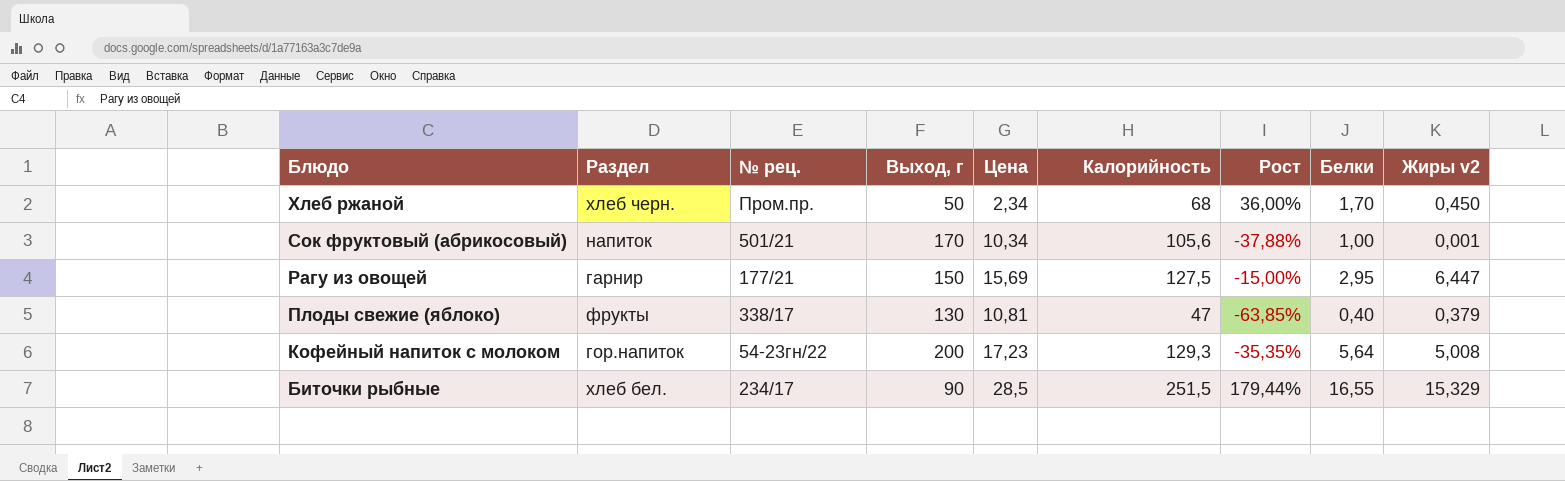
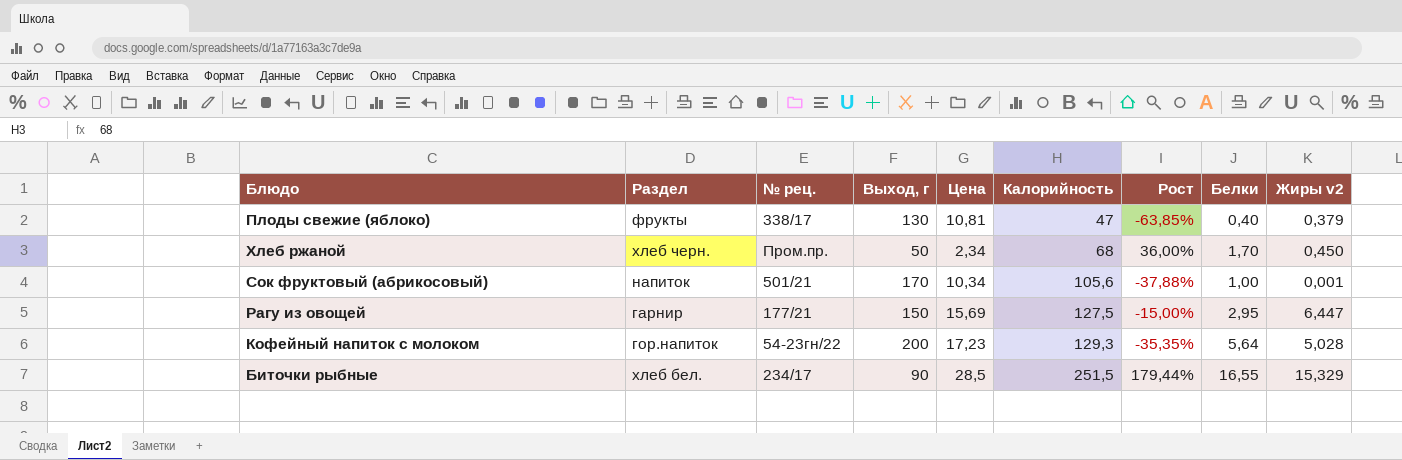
row order: Блюдо descending -> Калорийность ascending
Кофейный напиток с молоком | Жиры v2: 5,008 -> 5,028

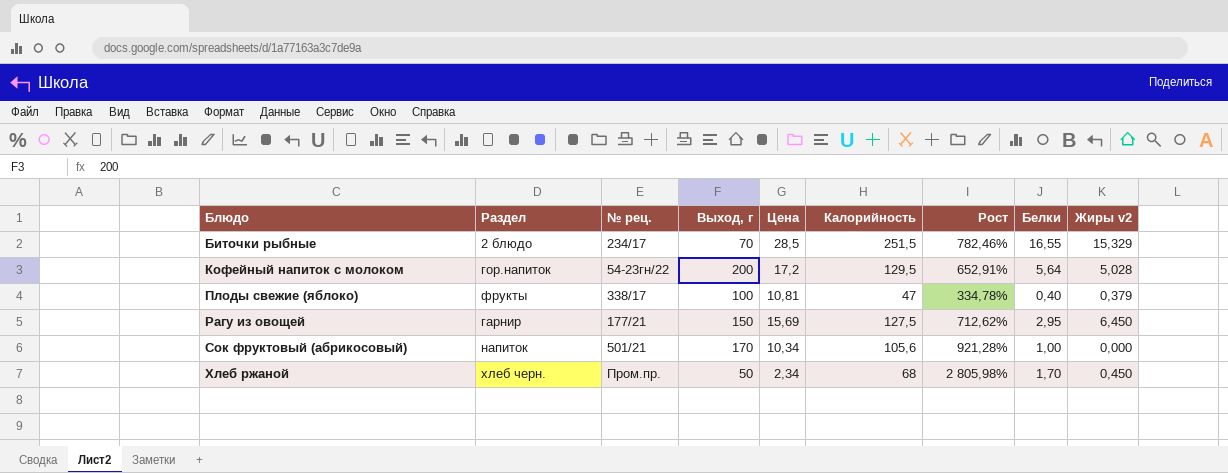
row order: Калорийность ascending -> Блюдо ascending
column Рост | formula: ([Калорийность] - [Выход, г]) / [Выход, г] -> ([Калорийность] - [Цена]) / [Цена]
Биточки рыбные | Раздел: хлеб бел. -> 2 блюдо
Биточки рыбные | Выход, г: 90 -> 70
Кофейный напиток с молоком | Цена: 17,23 -> 17,2
Кофейный напиток с молоком | Калорийность: 129,3 -> 129,5
Плоды свежие (яблоко) | Выход, г: 130 -> 100
Рагу из овощей | Жиры v2: 6,447 -> 6,450
Сок фруктовый (абрикосовый) | Жиры v2: 0,001 -> 0,000

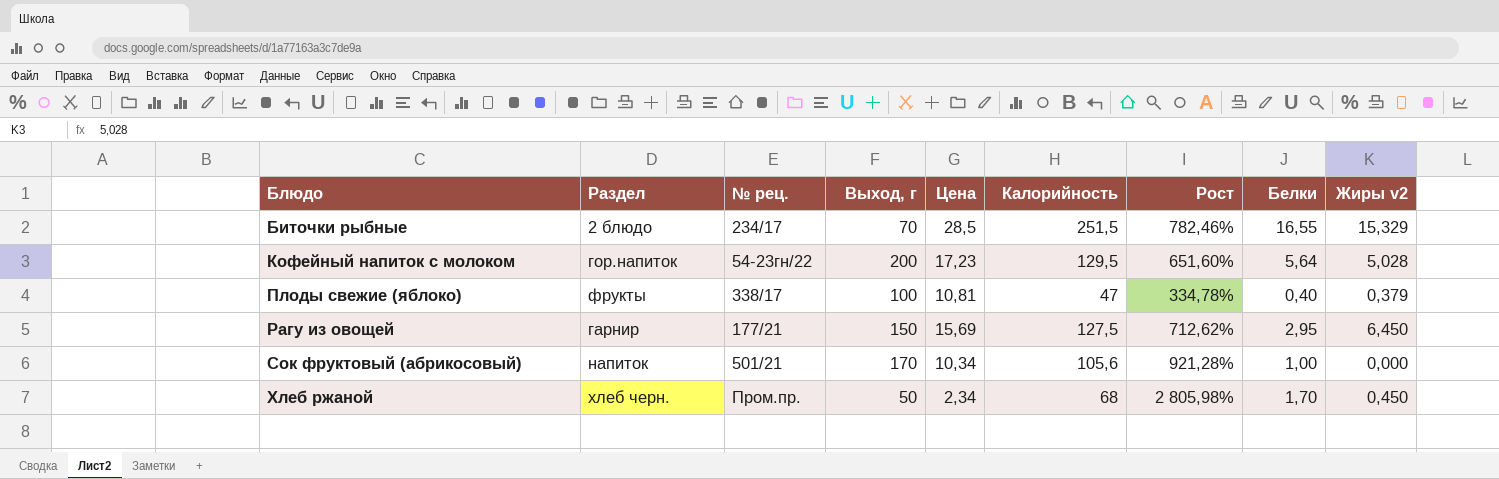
Кофейный напиток с молоком | Цена: 17,2 -> 17,23
Кофейный напиток с молоком | Рост: 652,91% -> 651,60%

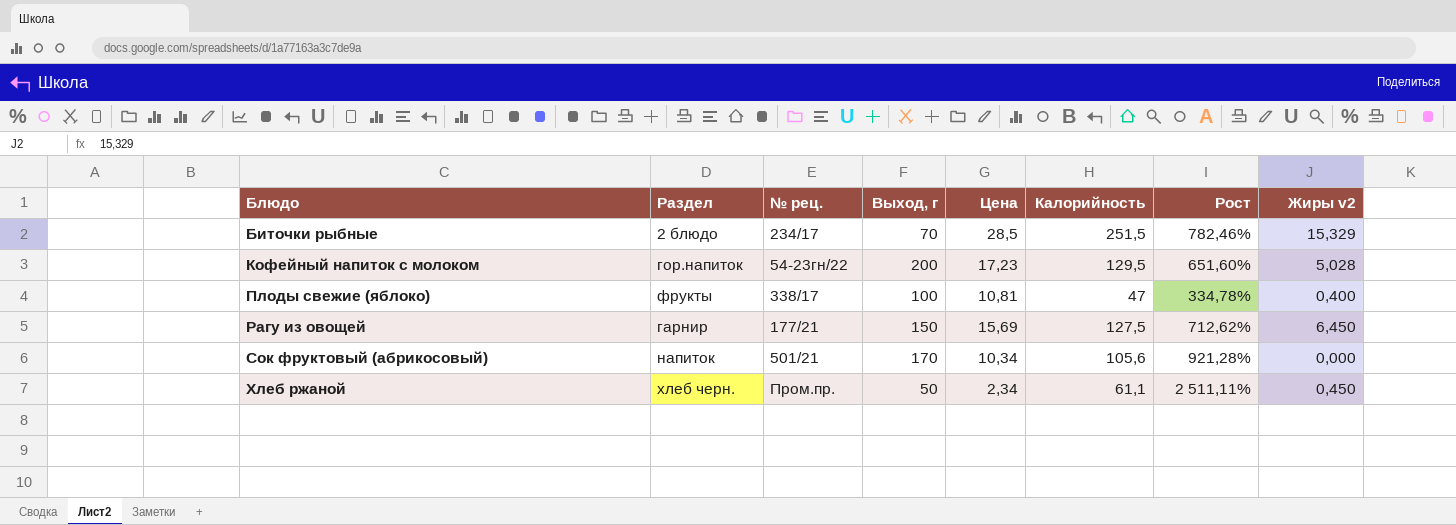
column Белки | position: 8 -> none
Плоды свежие (яблоко) | Жиры v2: 0,379 -> 0,400
Хлеб ржаной | Калорийность: 68 -> 61,1
Хлеб ржаной | Рост: 2 805,98% -> 2 511,11%

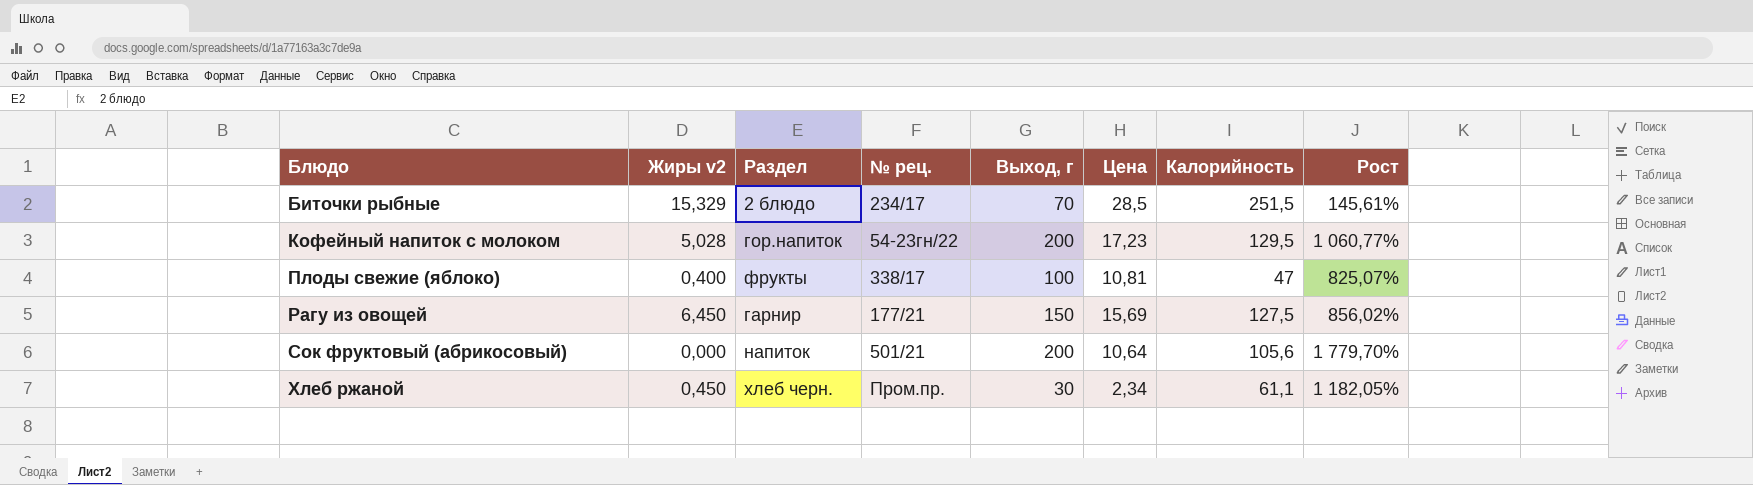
column Жиры v2 | position: 8 -> 2
column Рост | formula: ([Калорийность] - [Цена]) / [Цена] -> ([Выход, г] - [Цена]) / [Цена]
Сок фруктовый (абрикосовый) | Выход, г: 170 -> 200
Сок фруктовый (абрикосовый) | Цена: 10,34 -> 10,64
Хлеб ржаной | Выход, г: 50 -> 30

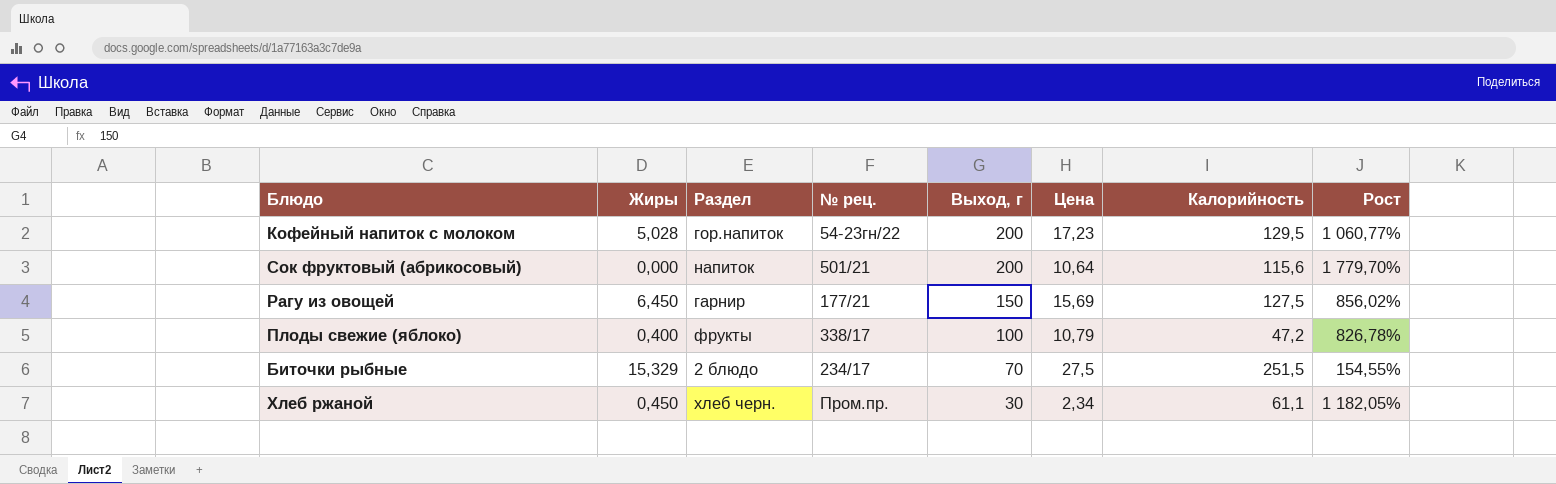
row order: Блюдо ascending -> Выход, г descending
column name: Жиры v2 -> Жиры
Сок фруктовый (абрикосовый) | Калорийность: 105,6 -> 115,6
Плоды свежие (яблоко) | Цена: 10,81 -> 10,79
Плоды свежие (яблоко) | Калорийность: 47 -> 47,2
Плоды свежие (яблоко) | Рост: 825,07% -> 826,78%
Биточки рыбные | Цена: 28,5 -> 27,5
Биточки рыбные | Рост: 145,61% -> 154,55%

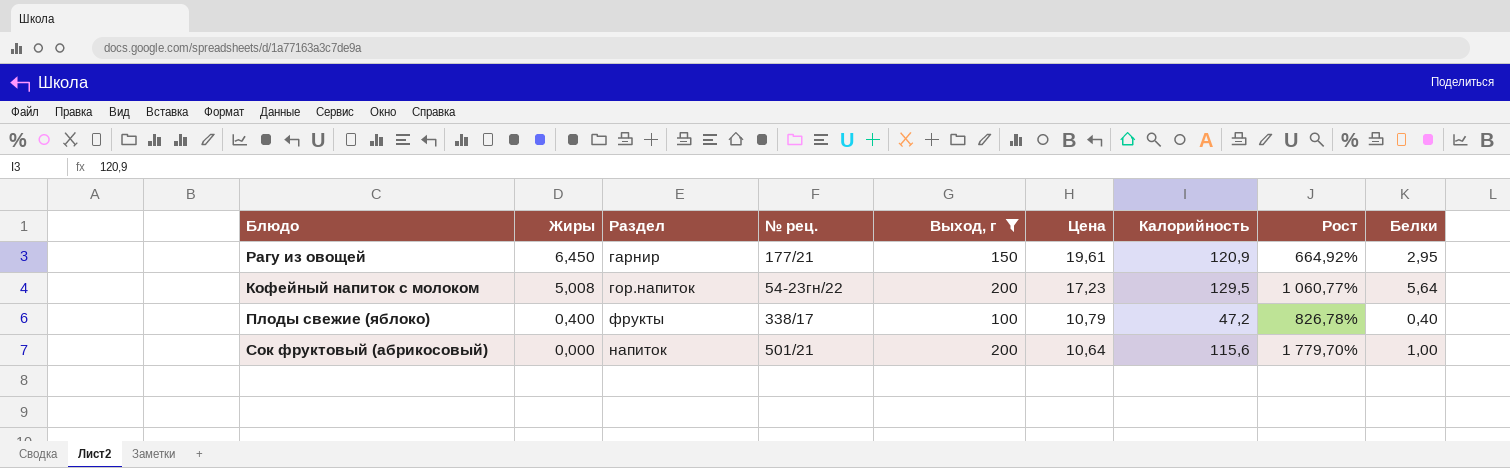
filter: none -> Выход, г >= 100
row order: Выход, г descending -> Жиры descending
column Белки | position: none -> 9
Рагу из овощей | Цена: 15,69 -> 19,61
Рагу из овощей | Калорийность: 127,5 -> 120,9
Рагу из овощей | Рост: 856,02% -> 664,92%
Кофейный напиток с молоком | Жиры: 5,028 -> 5,008

